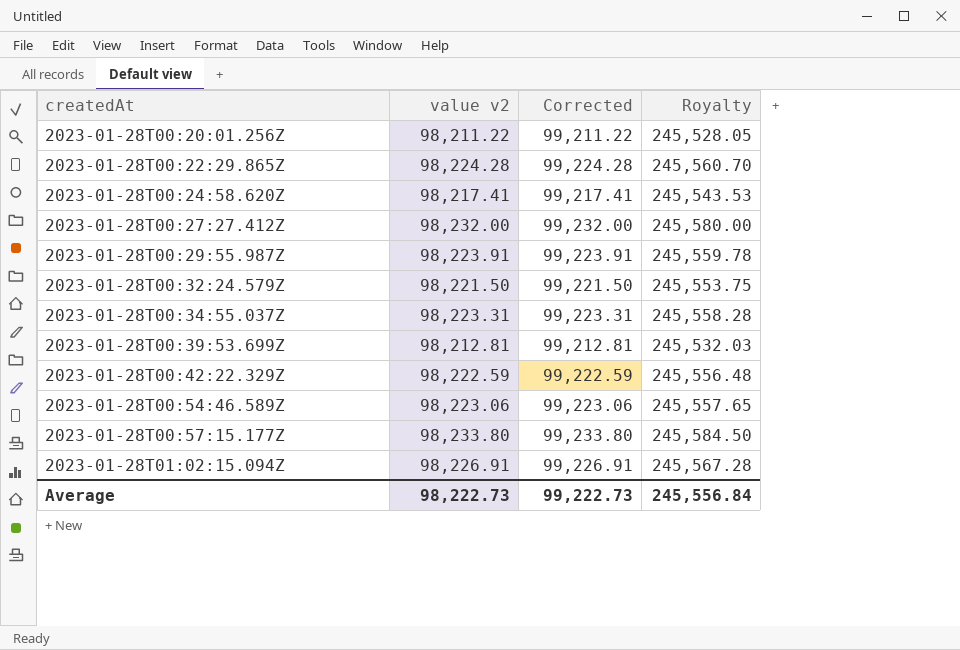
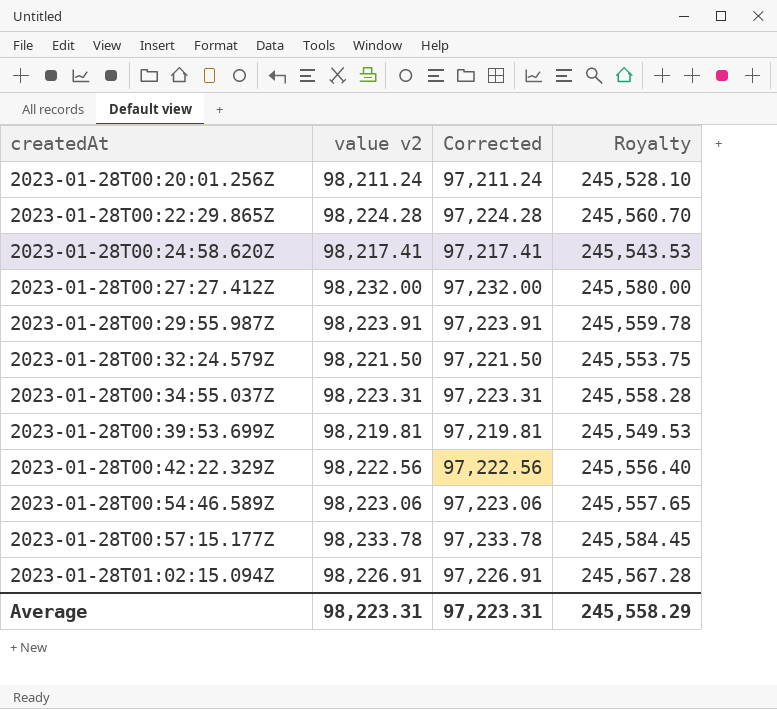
column Corrected | formula: [value v2] + 1000 -> [value v2] - 1000
2023-01-28T00:20:01.256Z | value v2: 98,211.22 -> 98,211.24
2023-01-28T00:20:01.256Z | Royalty: 245,528.05 -> 245,528.10
2023-01-28T00:39:53.699Z | value v2: 98,212.81 -> 98,219.81
2023-01-28T00:39:53.699Z | Royalty: 245,532.03 -> 245,549.53
2023-01-28T00:42:22.329Z | value v2: 98,222.59 -> 98,222.56
2023-01-28T00:42:22.329Z | Royalty: 245,556.48 -> 245,556.40
2023-01-28T00:57:15.177Z | value v2: 98,233.80 -> 98,233.78
2023-01-28T00:57:15.177Z | Royalty: 245,584.50 -> 245,584.45
Average | value v2: 98,222.73 -> 98,223.31
Average | Corrected: 99,222.73 -> 97,223.31
Average | Royalty: 245,556.84 -> 245,558.29

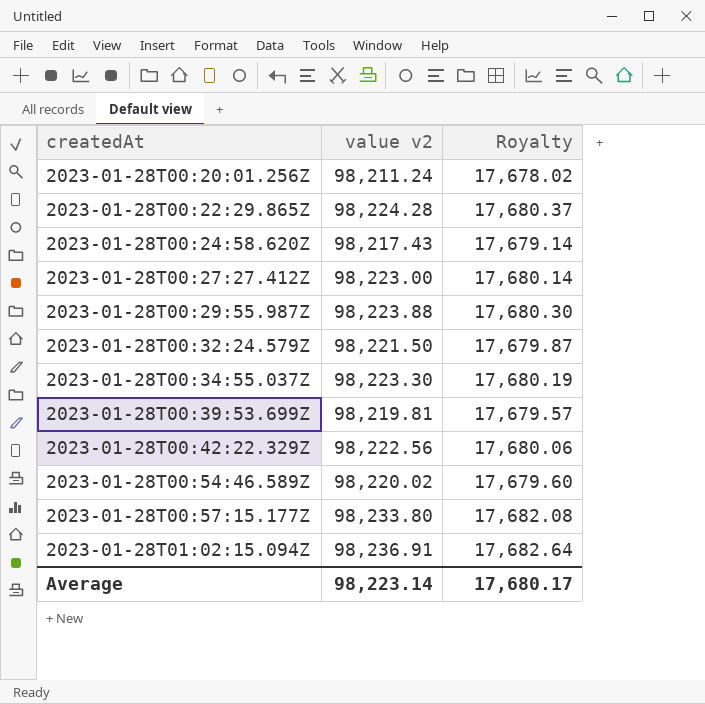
column Corrected | formula: [value v2] - 1000 -> none
column Royalty | formula: [value v2] * 2.5 -> [value v2] * 0.18
2023-01-28T00:24:58.620Z | value v2: 98,217.41 -> 98,217.43
2023-01-28T00:27:27.412Z | value v2: 98,232.00 -> 98,223.00
2023-01-28T00:29:55.987Z | value v2: 98,223.91 -> 98,223.88
2023-01-28T00:34:55.037Z | value v2: 98,223.31 -> 98,223.30
2023-01-28T00:54:46.589Z | value v2: 98,223.06 -> 98,220.02
2023-01-28T00:57:15.177Z | value v2: 98,233.78 -> 98,233.80
2023-01-28T01:02:15.094Z | value v2: 98,226.91 -> 98,236.91
Average | value v2: 98,223.31 -> 98,223.14
Average | Royalty: 245,558.29 -> 17,680.17

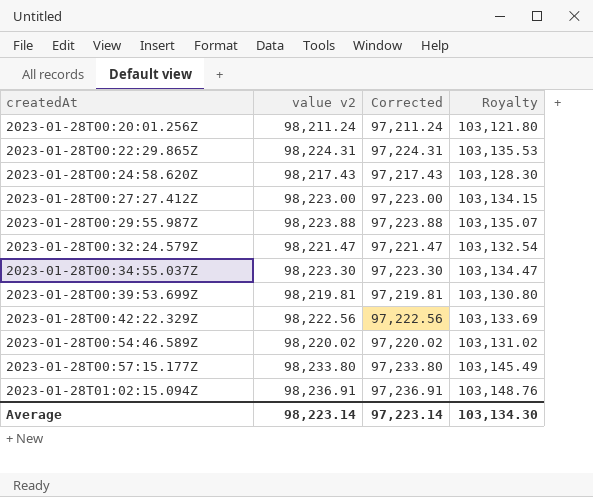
column Corrected | formula: none -> [value v2] - 1000
column Royalty | formula: [value v2] * 0.18 -> [value v2] * 1.05
2023-01-28T00:22:29.865Z | value v2: 98,224.28 -> 98,224.31
2023-01-28T00:32:24.579Z | value v2: 98,221.50 -> 98,221.47
Average | Royalty: 17,680.17 -> 103,134.30

